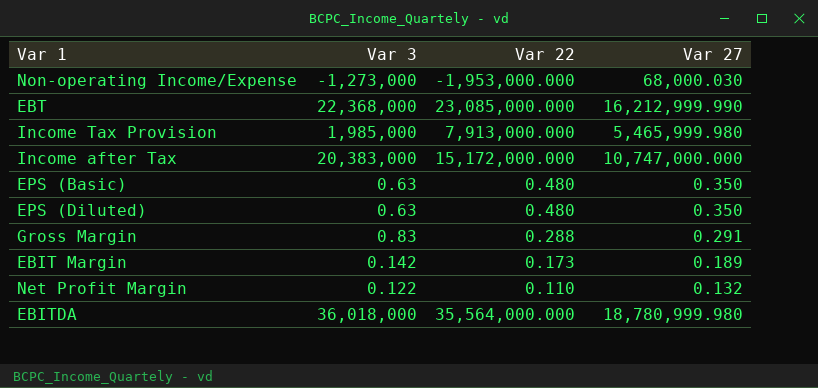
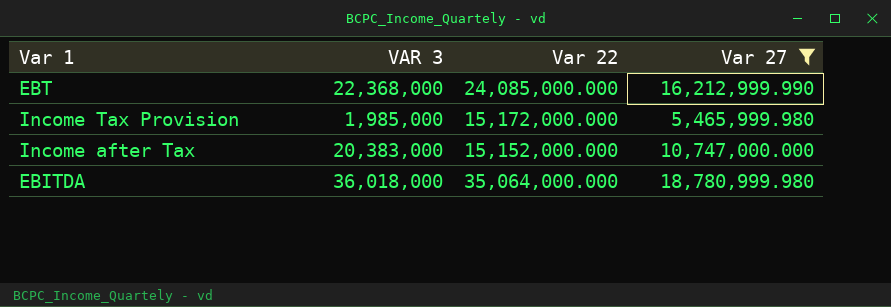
filter: none -> Var 27 >= 5,465,999.980
column name: Var 3 -> VAR 3
EBT | Var 22: 23,085,000.000 -> 24,085,000.000
Income Tax Provision | Var 22: 7,913,000.000 -> 15,172,000.000
Income after Tax | Var 22: 15,172,000.000 -> 15,152,000.000
EBITDA | Var 22: 35,564,000.000 -> 35,064,000.000

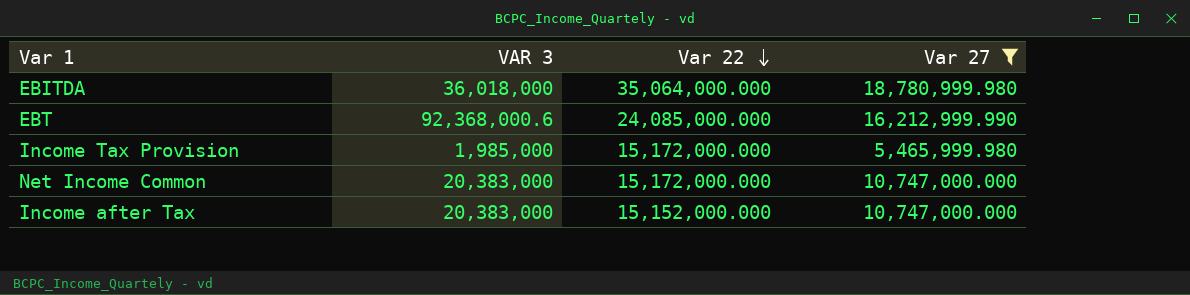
row order: none -> Var 22 descending
EBT | VAR 3: 22,368,000 -> 92,368,000.6
row Net Income Common: none -> 20,383,000 | 15,172,000.000 | 10,747,000.000

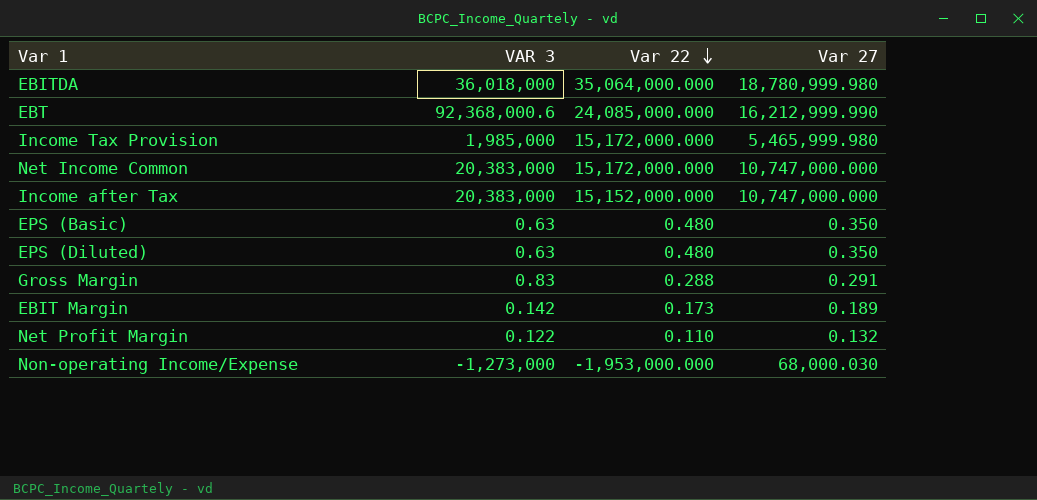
filter: Var 27 >= 5,465,999.980 -> none

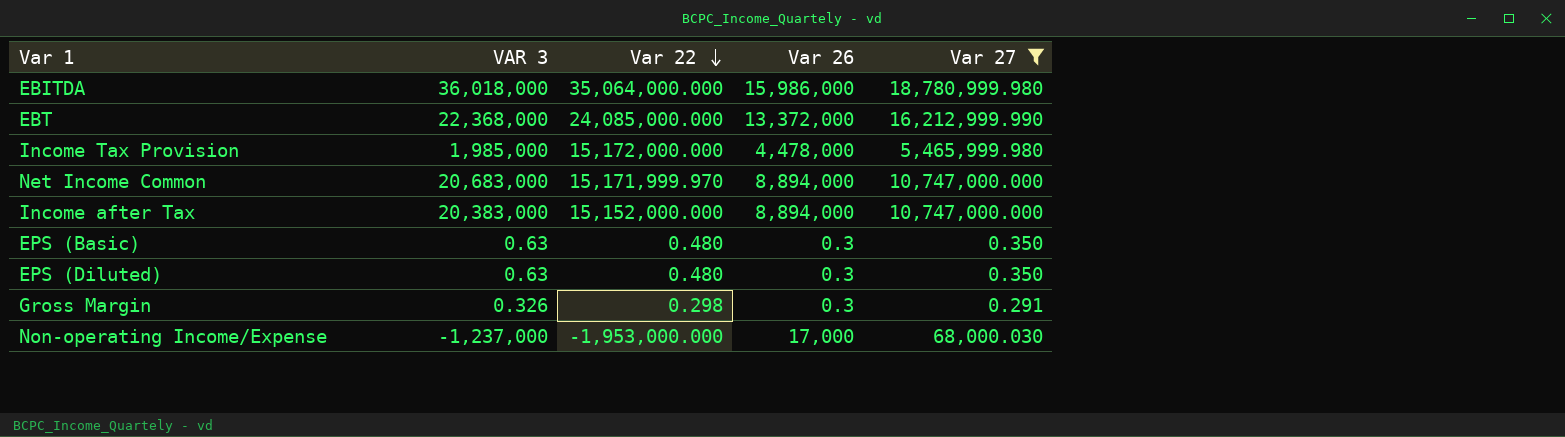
filter: none -> Var 27 >= 0.291
column Var 26 | position: none -> 4
EBT | VAR 3: 92,368,000.6 -> 22,368,000
Net Income Common | VAR 3: 20,383,000 -> 20,683,000
Net Income Common | Var 22: 15,172,000.000 -> 15,171,999.970
Gross Margin | VAR 3: 0.83 -> 0.326
Gross Margin | Var 22: 0.288 -> 0.298
Non-operating Income/Expense | VAR 3: -1,273,000 -> -1,237,000

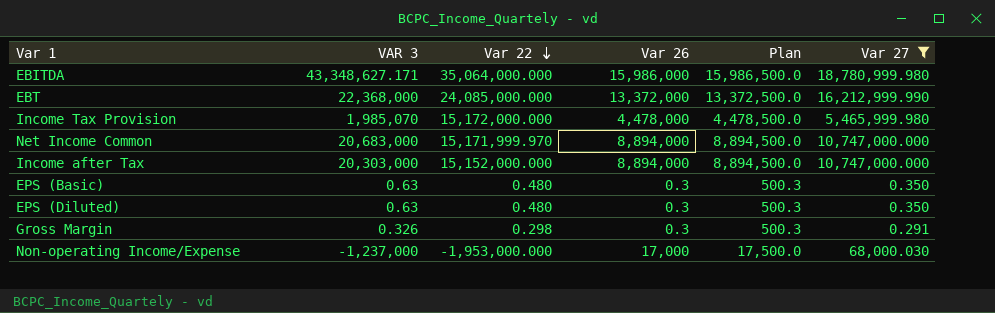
column Plan | formula: none -> [Var 26] + 500
EBITDA | VAR 3: 36,018,000 -> 43,348,627.171
Income Tax Provision | VAR 3: 1,985,000 -> 1,985,070
Income after Tax | VAR 3: 20,383,000 -> 20,303,000

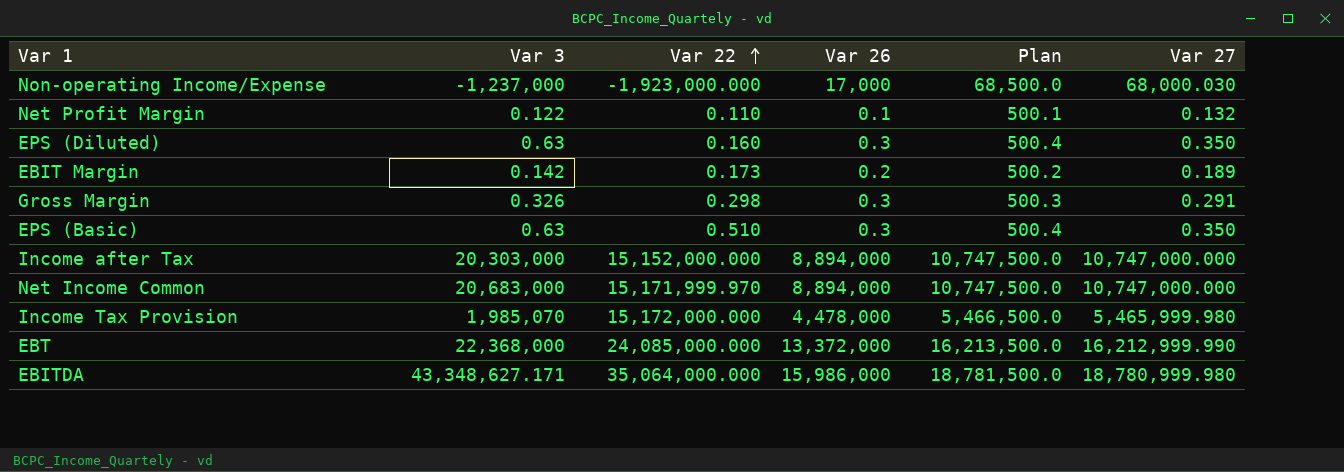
filter: Var 27 >= 0.291 -> none
row order: Var 22 descending -> Var 22 ascending
column name: VAR 3 -> Var 3
column Plan | formula: [Var 26] + 500 -> [Var 27] + 500
Non-operating Income/Expense | Var 22: -1,953,000.000 -> -1,923,000.000
EPS (Diluted) | Var 22: 0.480 -> 0.160
EPS (Basic) | Var 22: 0.480 -> 0.510

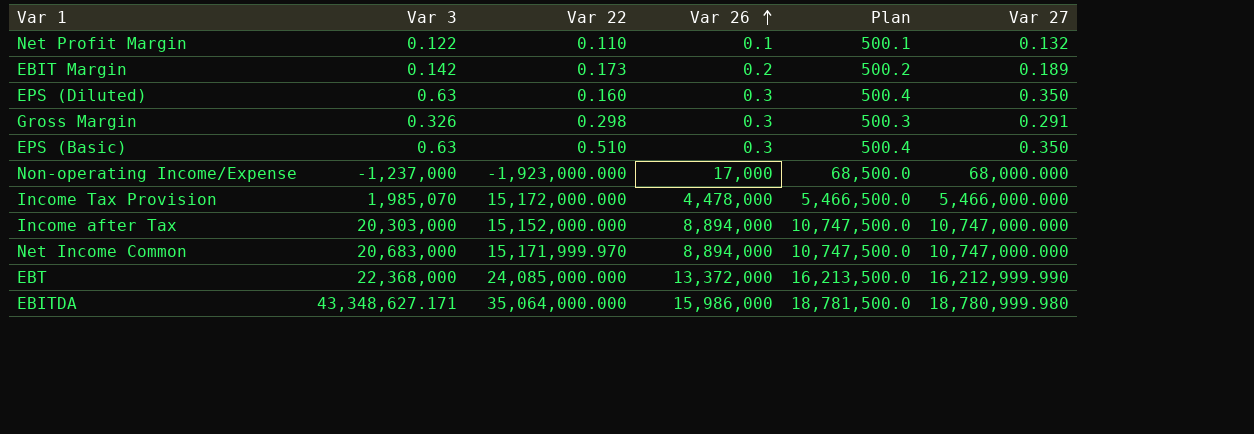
row order: Var 22 ascending -> Var 26 ascending
Non-operating Income/Expense | Var 27: 68,000.030 -> 68,000.000
Income Tax Provision | Var 27: 5,465,999.980 -> 5,466,000.000

